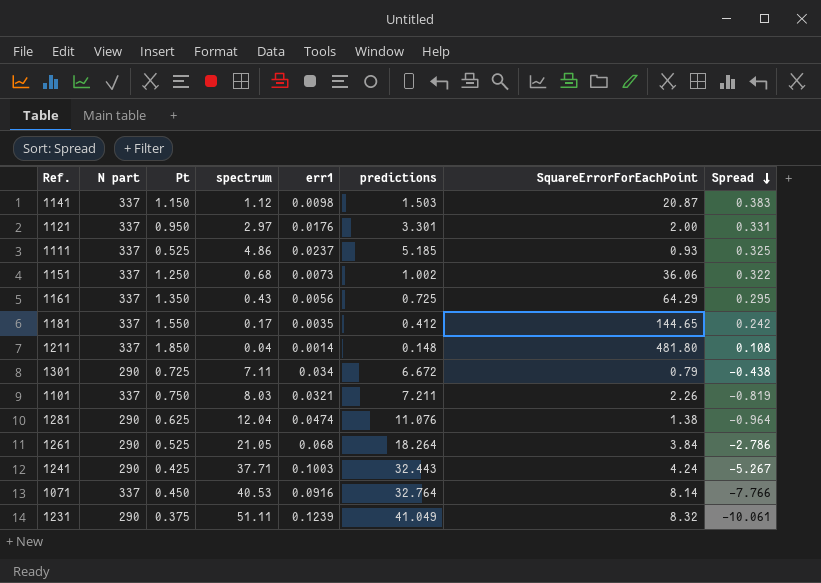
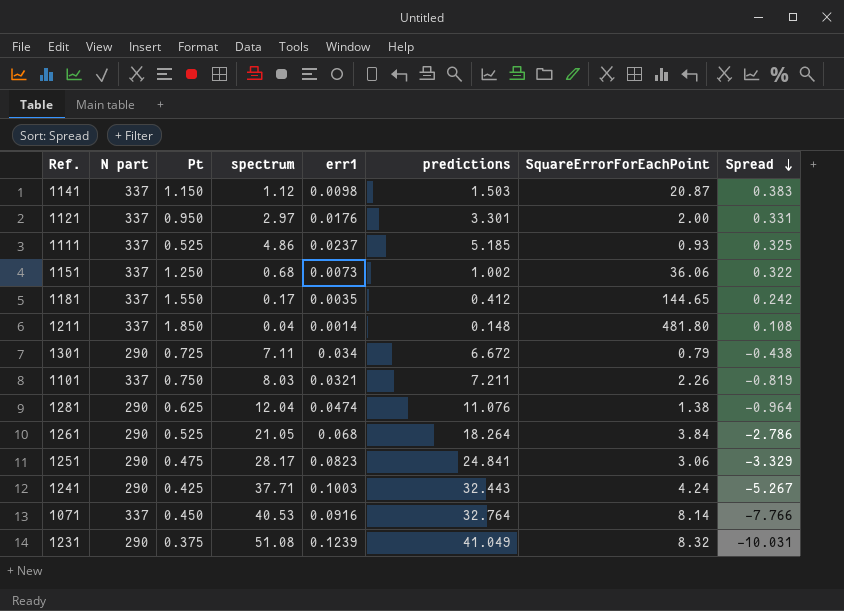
row 1161: 337 | 1.350 | 0.43 | 0.0056 | 0.725 | 64.29 | 0.295 -> none
row 1251: none -> 290 | 0.475 | 28.17 | 0.0823 | 24.841 | 3.06 | -3.329
1231 | spectrum: 51.11 -> 51.08
1231 | Spread: -10.061 -> -10.031

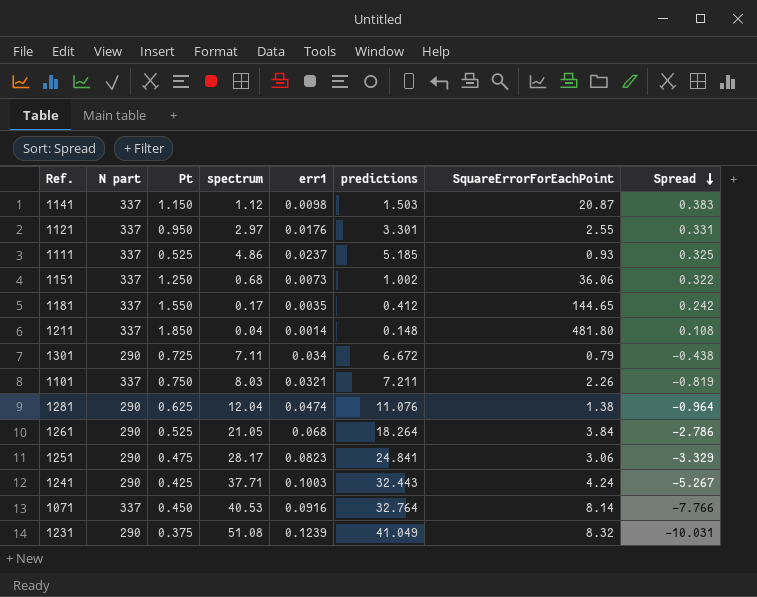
1121 | SquareErrorForEachPoint: 2.00 -> 2.55

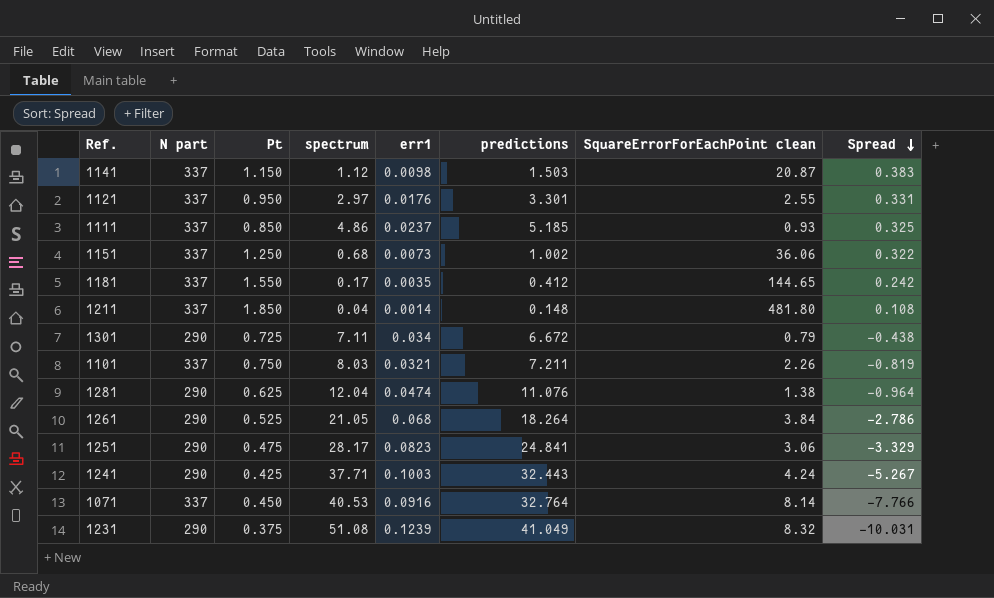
column name: SquareErrorForEachPoint -> SquareErrorForEachPoint clean
1111 | Pt: 0.525 -> 0.850

